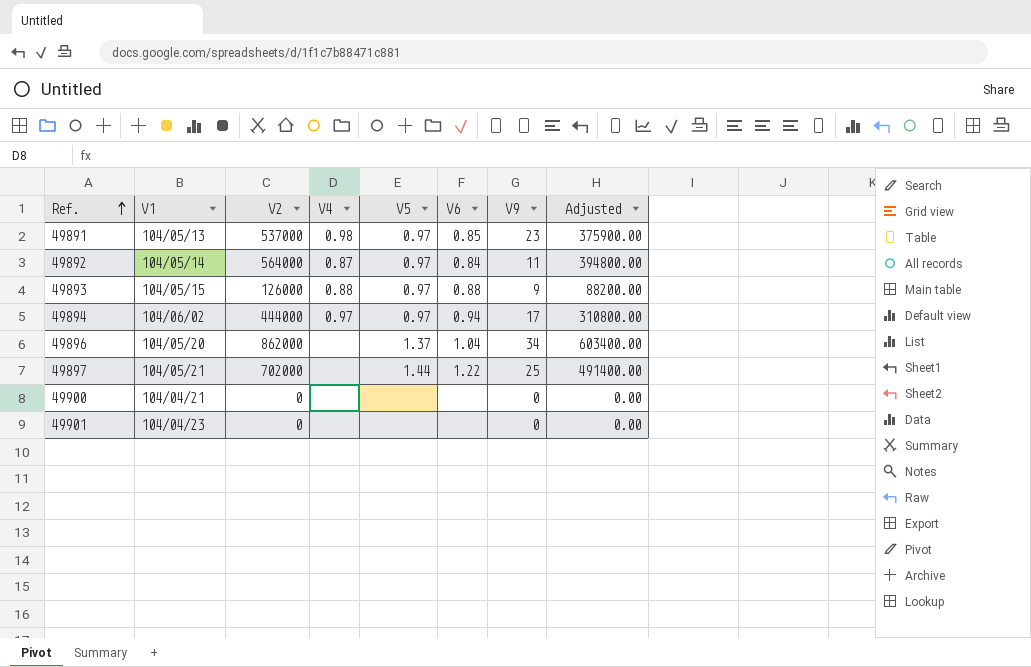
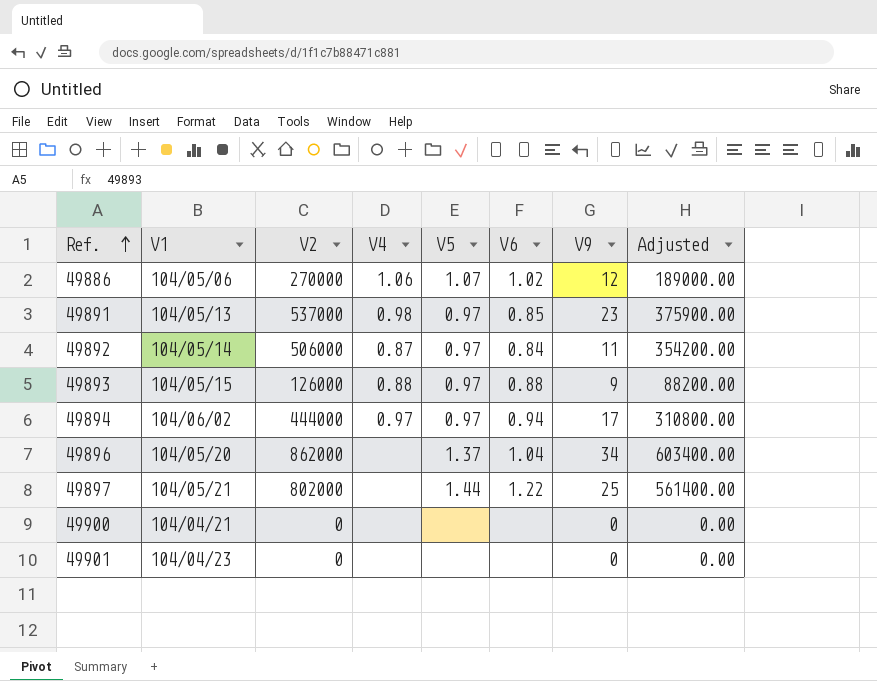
row 49886: none -> 104/05/06 | 270000 | 1.06 | 1.07 | 1.02 | 12 | 189000.00
49892 | V2: 564000 -> 506000
49892 | Adjusted: 394800.00 -> 354200.00
49897 | V2: 702000 -> 802000
49897 | Adjusted: 491400.00 -> 561400.00

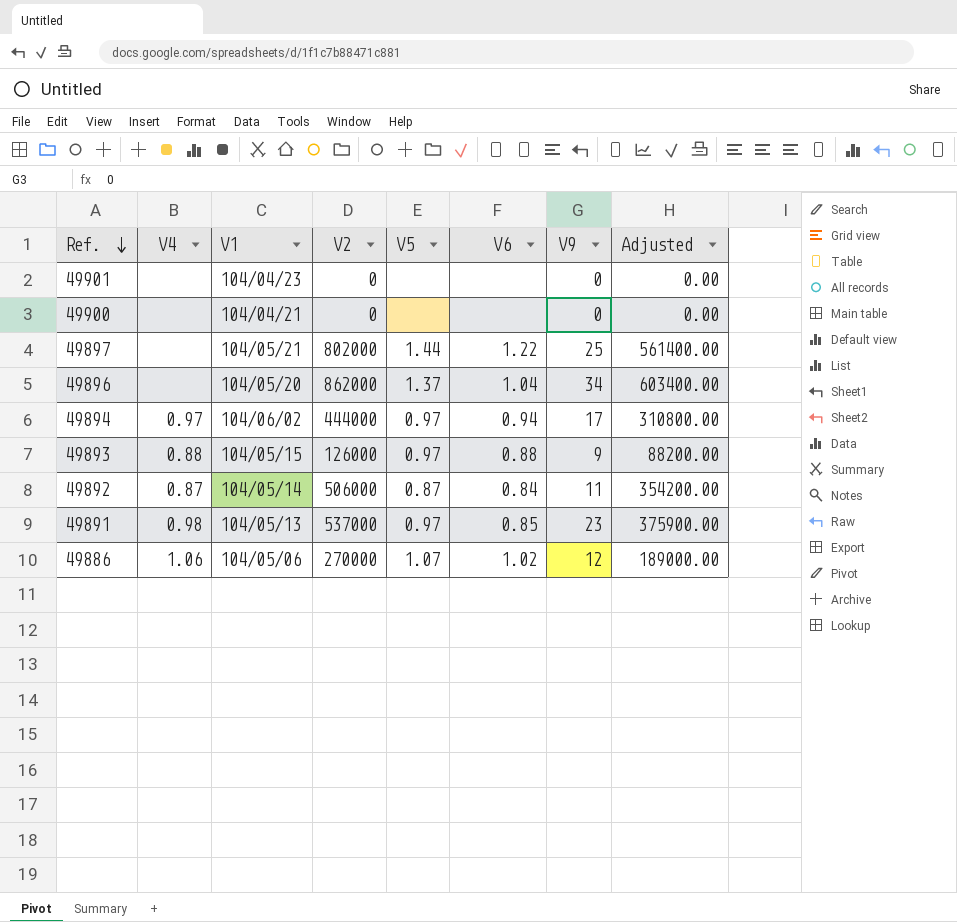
row order: Ref. ascending -> Ref. descending
column V4 | position: 4 -> 2
49892 | V5: 0.97 -> 0.87

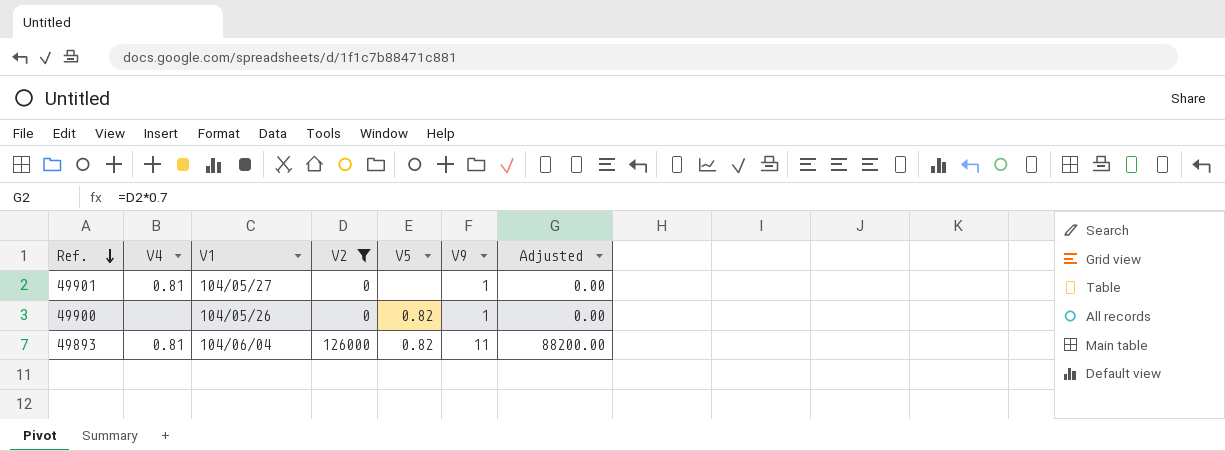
filter: none -> V2 <= 126000
column V6 | position: 6 -> none
49901 | V4: none -> 0.81
49901 | V1: 104/04/23 -> 104/05/27
49901 | V9: 0 -> 1
49900 | V1: 104/04/21 -> 104/05/26
49900 | V5: none -> 0.82
49900 | V9: 0 -> 1
49893 | V4: 0.88 -> 0.81
49893 | V1: 104/05/15 -> 104/06/04
49893 | V5: 0.97 -> 0.82
49893 | V9: 9 -> 11

